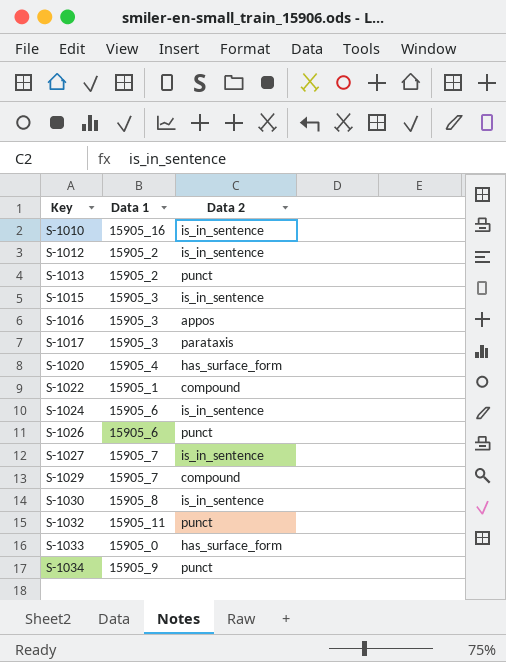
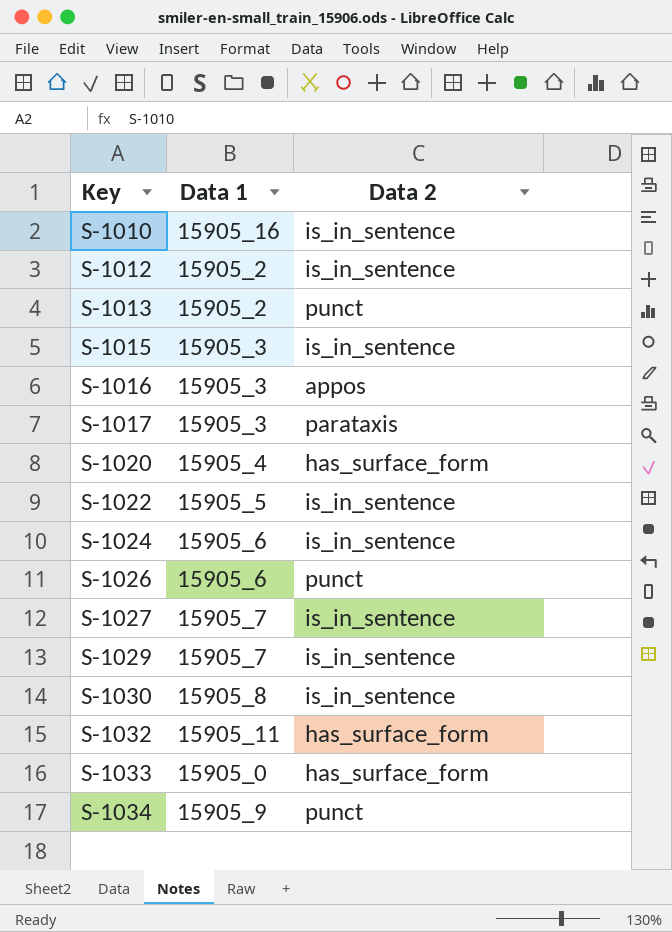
S-1022 | Data 1: 15905_1 -> 15905_5
S-1022 | Data 2: compound -> is_in_sentence
S-1029 | Data 2: compound -> is_in_sentence
S-1032 | Data 2: punct -> has_surface_form

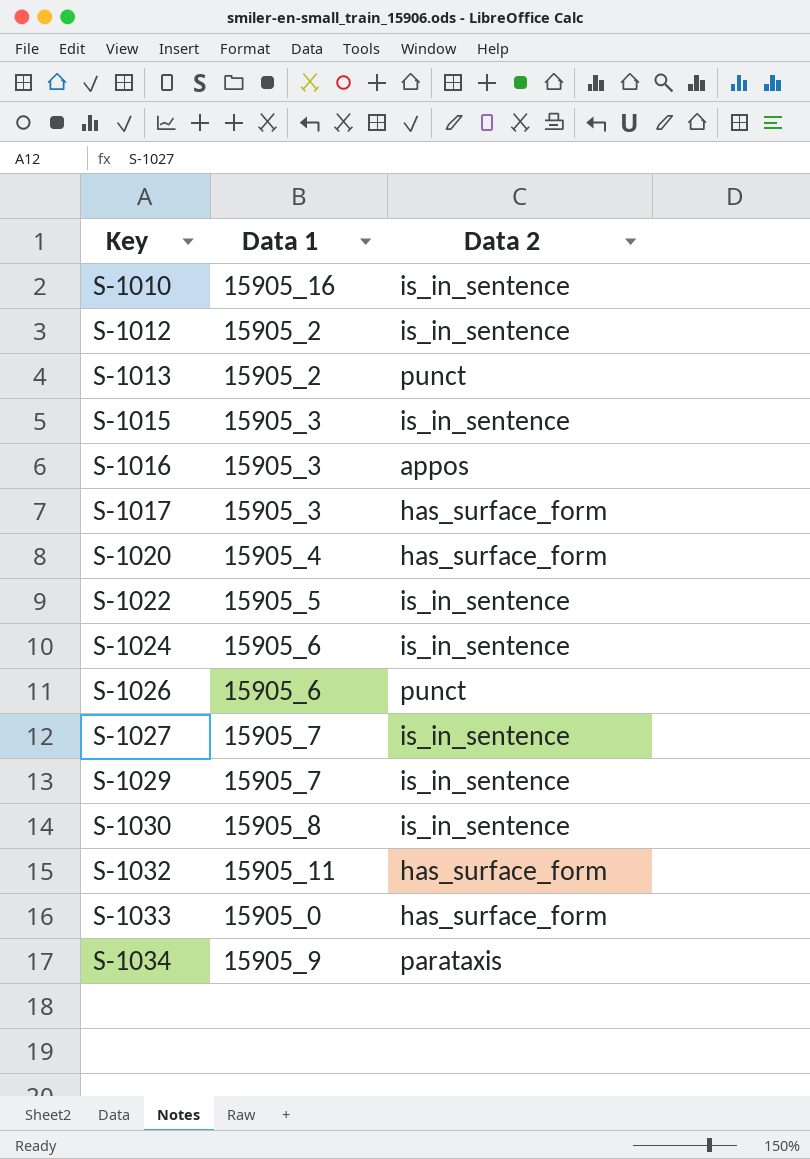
S-1017 | Data 2: parataxis -> has_surface_form
S-1034 | Data 2: punct -> parataxis

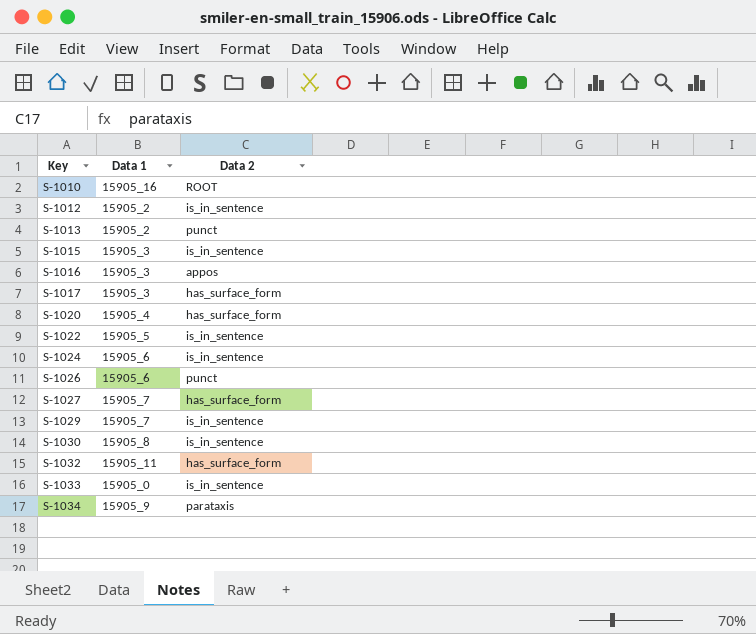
S-1010 | Data 2: is_in_sentence -> ROOT
S-1027 | Data 2: is_in_sentence -> has_surface_form
S-1033 | Data 2: has_surface_form -> is_in_sentence

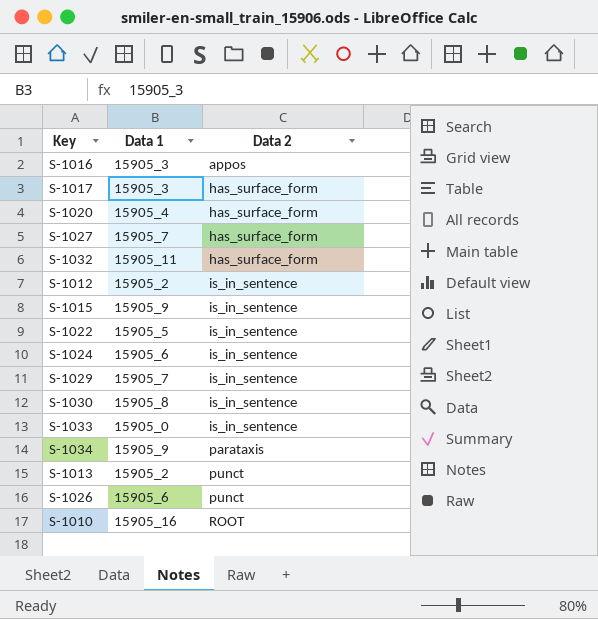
row order: Key ascending -> Data 2 ascending
S-1015 | Data 1: 15905_3 -> 15905_9

